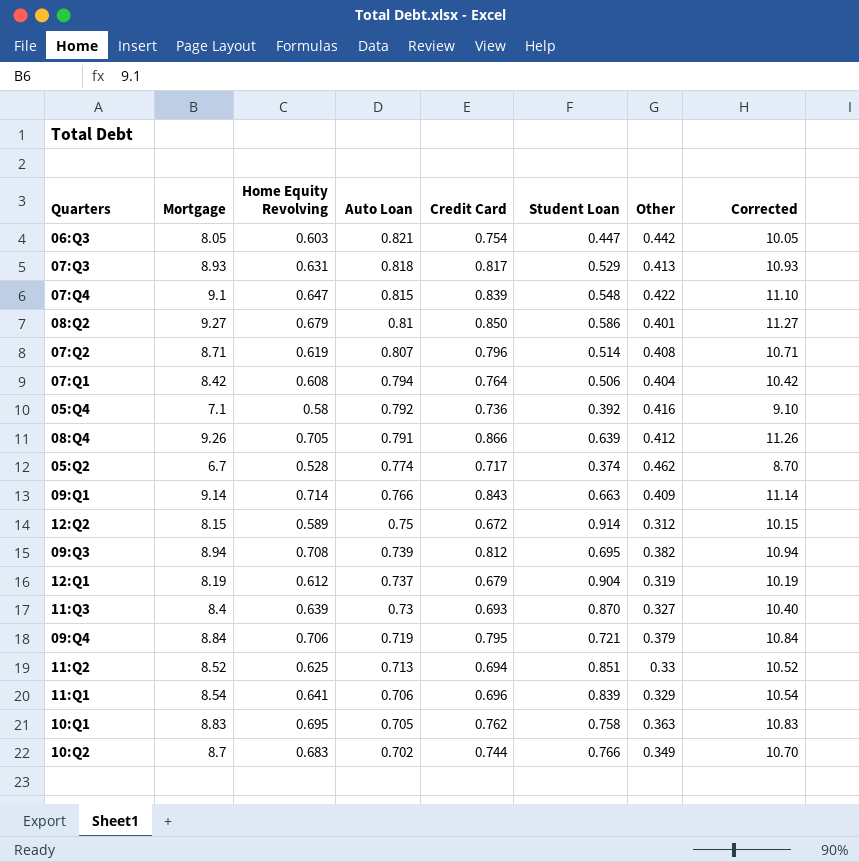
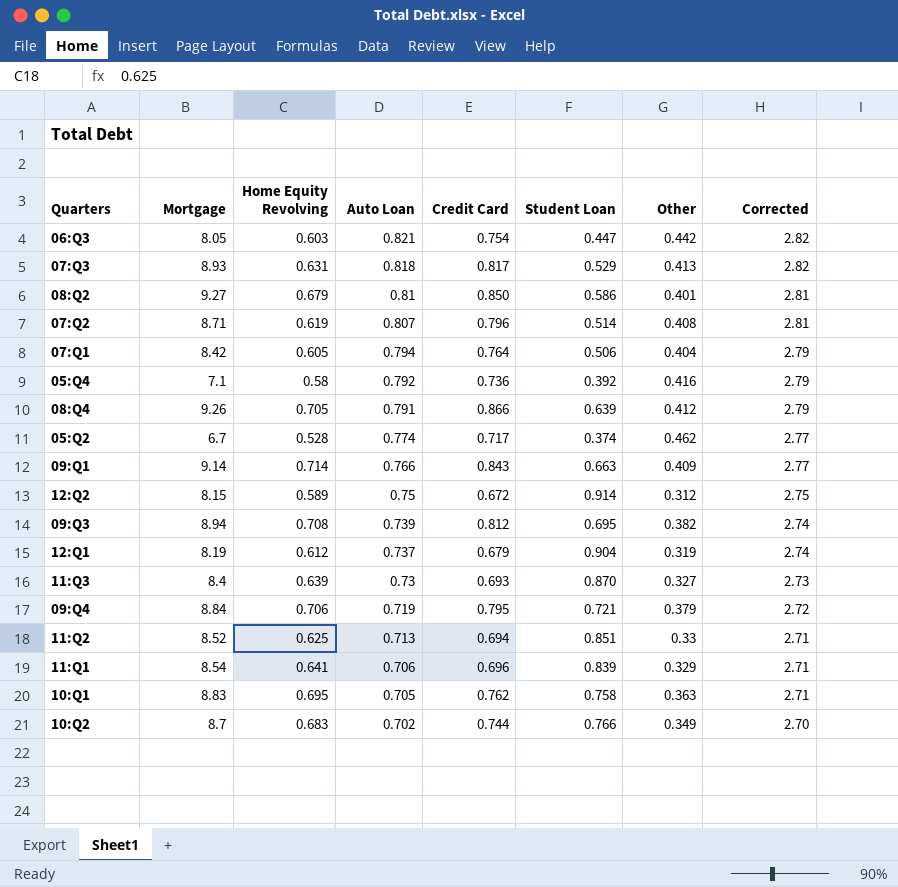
column Corrected | formula: [Mortgage] + 2 -> [Auto Loan] + 2
row 07:Q4: 9.1 | 0.647 | 0.815 | 0.839 | 0.548 | 0.422 | 11.10 -> none
07:Q1 | Home Equity Revolving: 0.608 -> 0.605

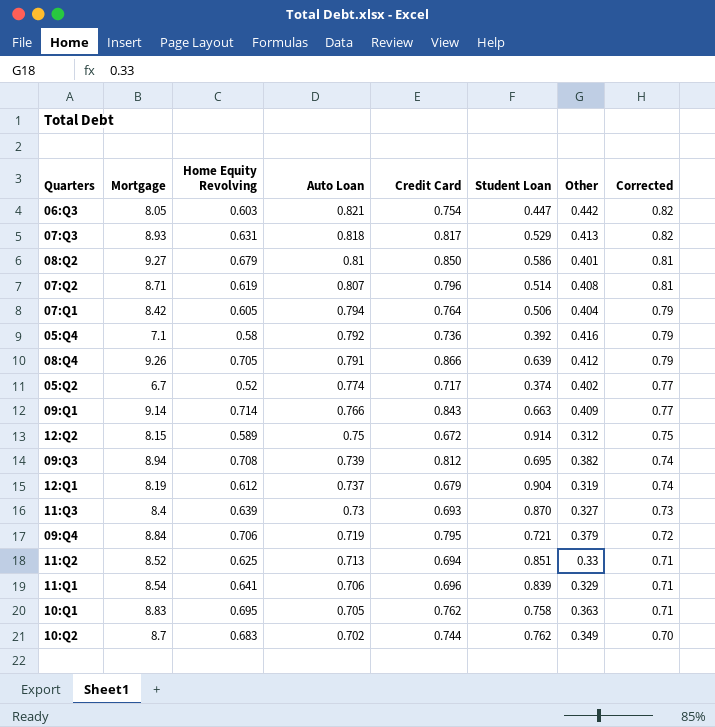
column Corrected | formula: [Auto Loan] + 2 -> [Auto Loan] + 0
05:Q2 | Home Equity Revolving: 0.528 -> 0.52
05:Q2 | Other: 0.462 -> 0.402
10:Q2 | Student Loan: 0.766 -> 0.762

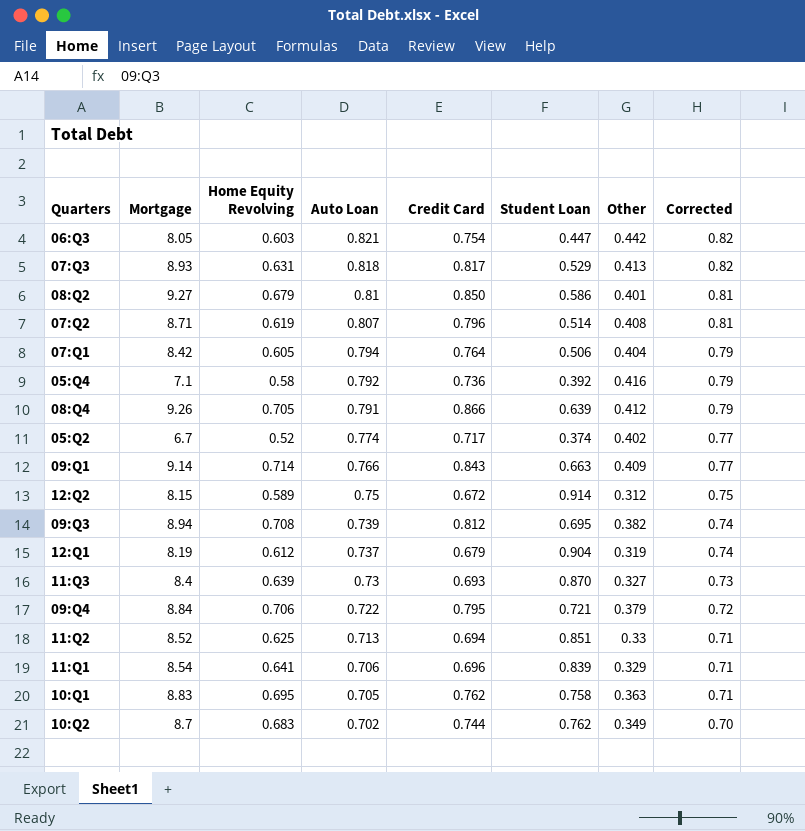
09:Q4 | Auto Loan: 0.719 -> 0.722

